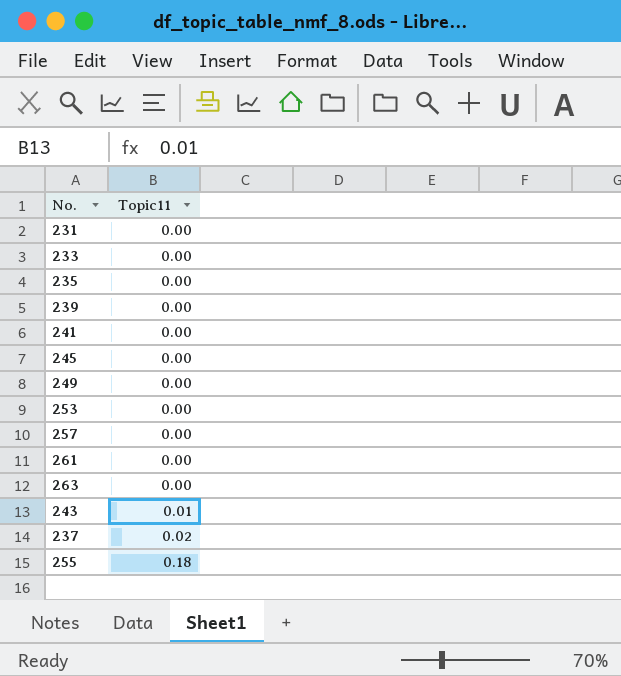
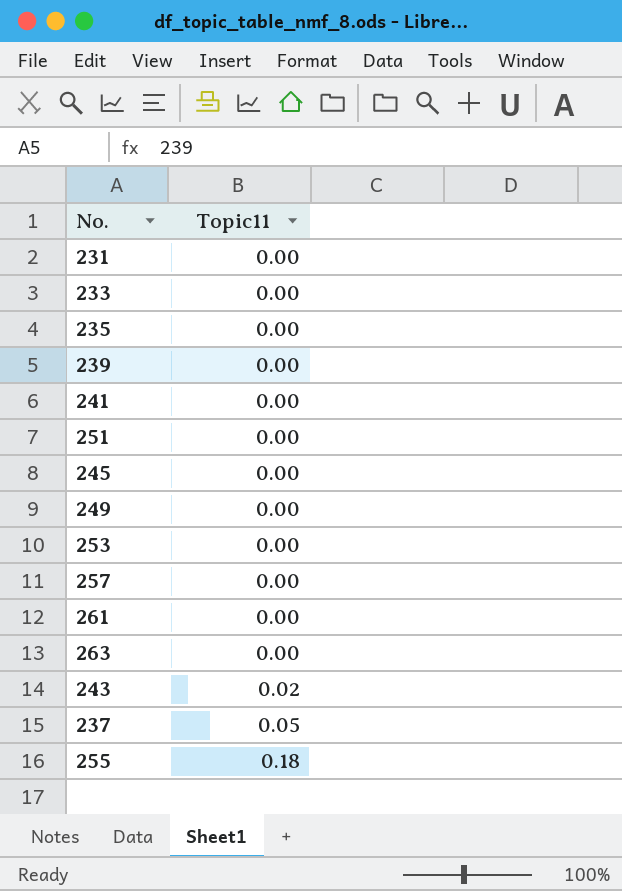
row 251: none -> 0.00
243 | Topic11: 0.01 -> 0.02
237 | Topic11: 0.02 -> 0.05

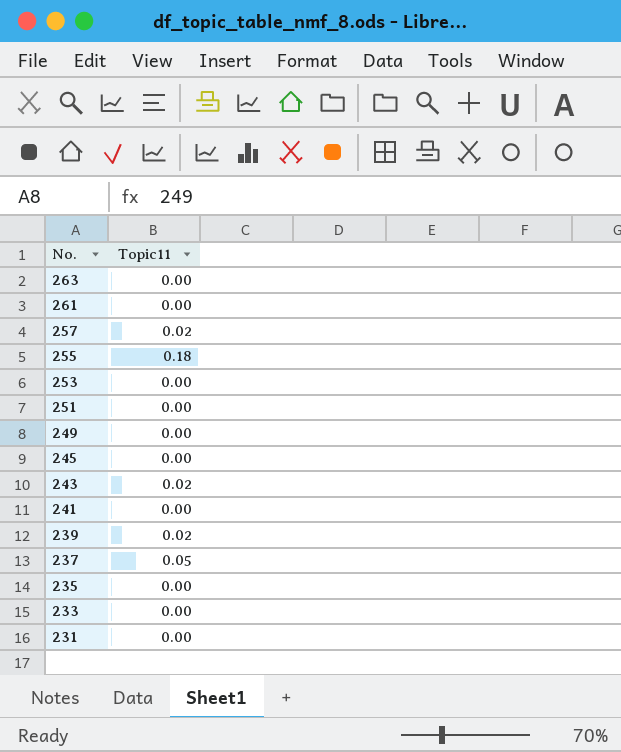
row order: Topic11 ascending -> No. descending
257 | Topic11: 0.00 -> 0.02
239 | Topic11: 0.00 -> 0.02

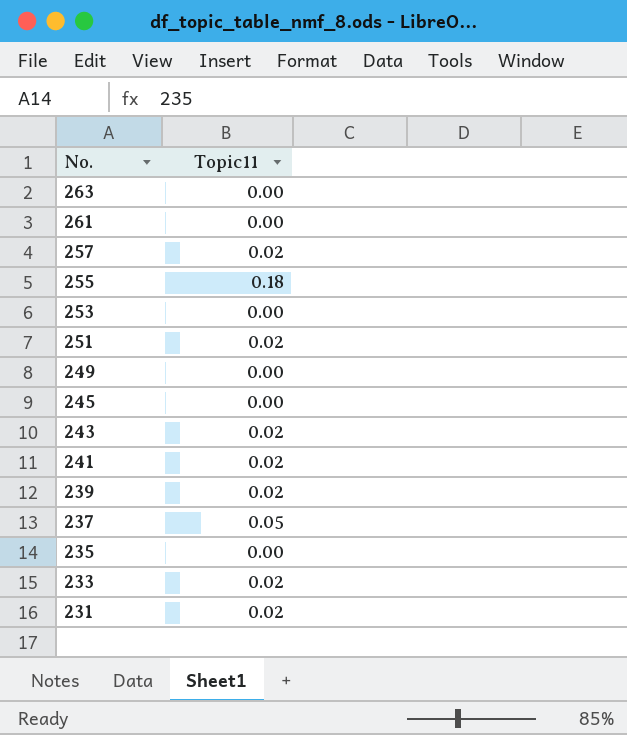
251 | Topic11: 0.00 -> 0.02
241 | Topic11: 0.00 -> 0.02
233 | Topic11: 0.00 -> 0.02
231 | Topic11: 0.00 -> 0.02

